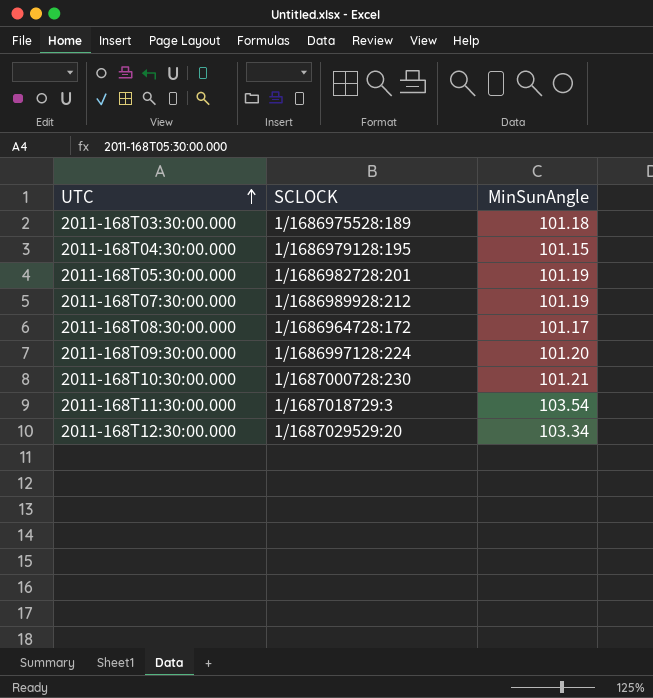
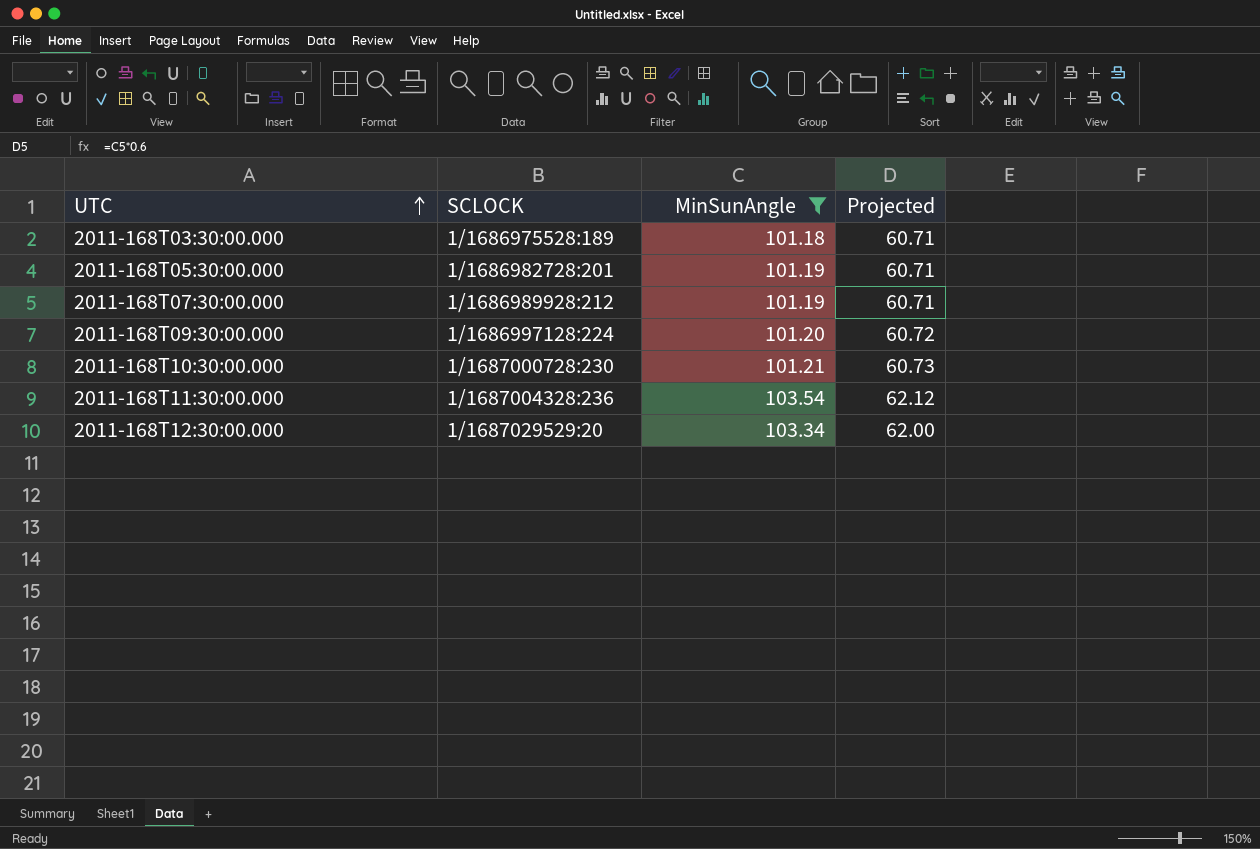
filter: none -> MinSunAngle >= 101.18
column Projected | formula: none -> [MinSunAngle] * 0.6
2011-168T11:30:00.000 | SCLOCK: 1/1687018729:3 -> 1/1687004328:236

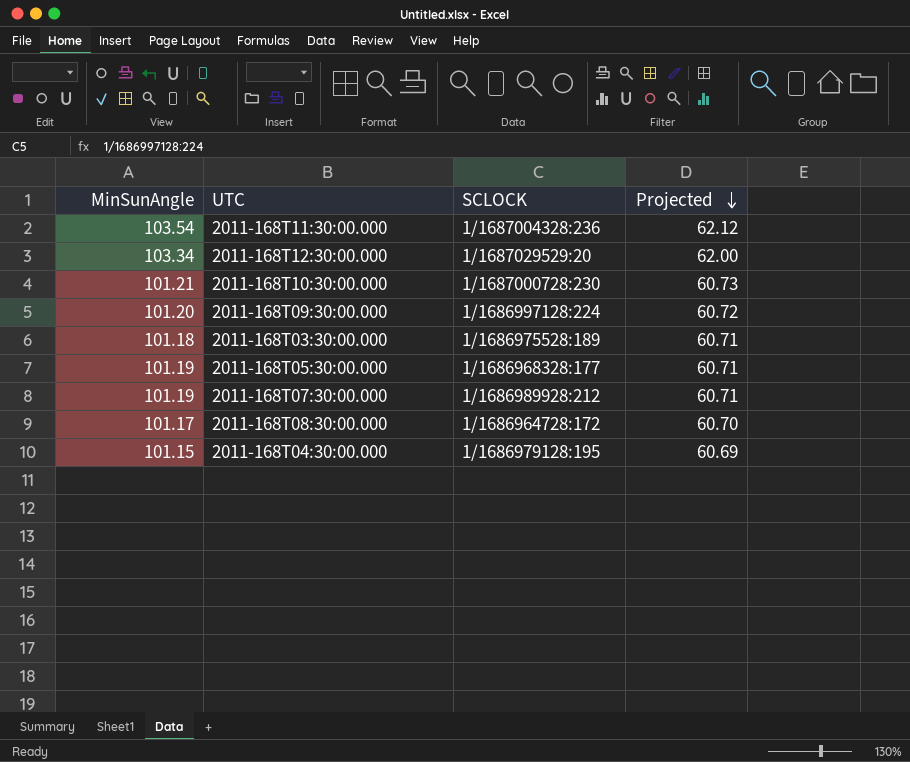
filter: MinSunAngle >= 101.18 -> none
row order: UTC ascending -> Projected descending
column MinSunAngle | position: 3 -> 1
2011-168T05:30:00.000 | SCLOCK: 1/1686982728:201 -> 1/1686968328:177

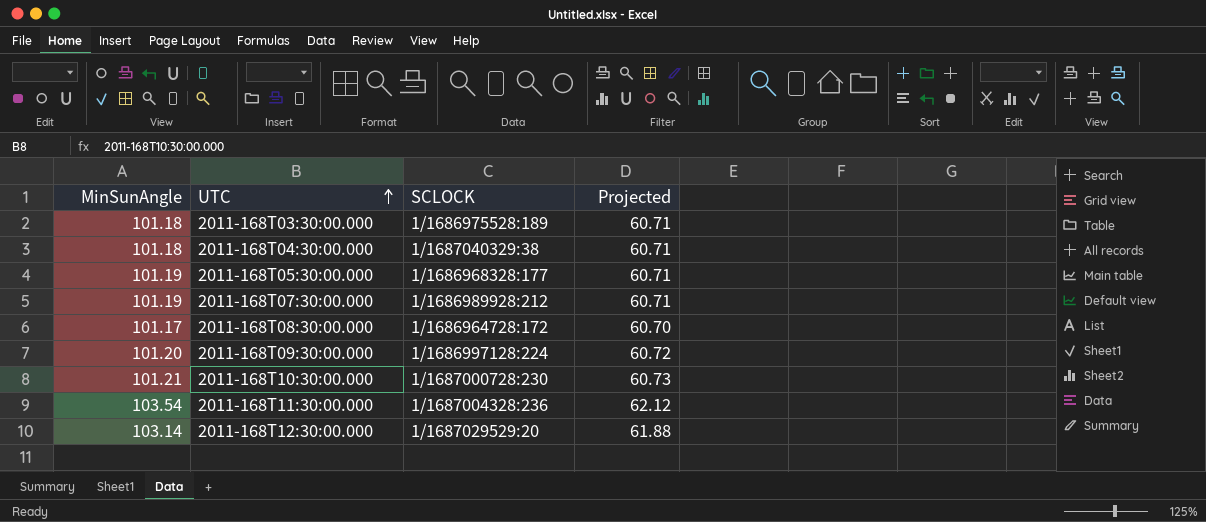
row order: Projected descending -> UTC ascending
2011-168T04:30:00.000 | MinSunAngle: 101.15 -> 101.18
2011-168T04:30:00.000 | SCLOCK: 1/1686979128:195 -> 1/1687040329:38
2011-168T04:30:00.000 | Projected: 60.69 -> 60.71
2011-168T12:30:00.000 | MinSunAngle: 103.34 -> 103.14
2011-168T12:30:00.000 | Projected: 62.00 -> 61.88

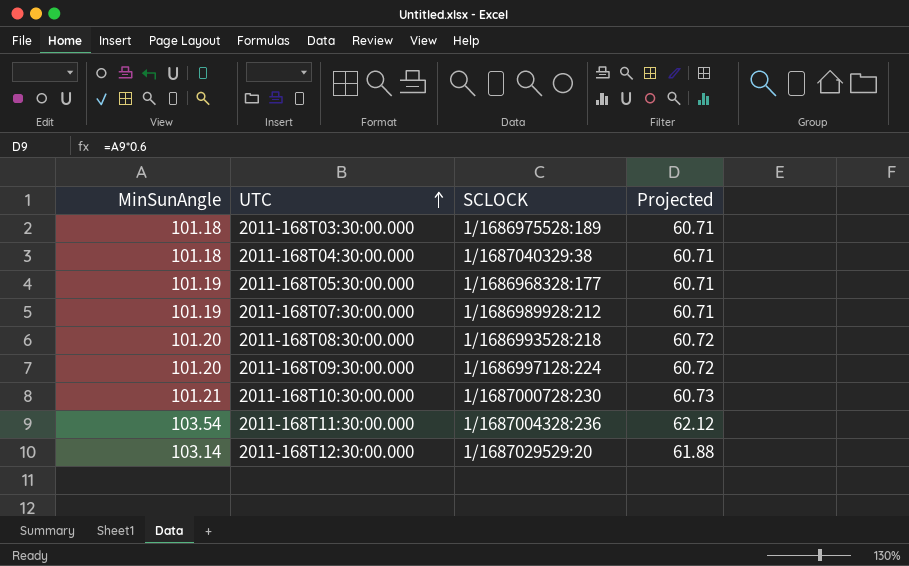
2011-168T08:30:00.000 | MinSunAngle: 101.17 -> 101.20
2011-168T08:30:00.000 | SCLOCK: 1/1686964728:172 -> 1/1686993528:218
2011-168T08:30:00.000 | Projected: 60.70 -> 60.72

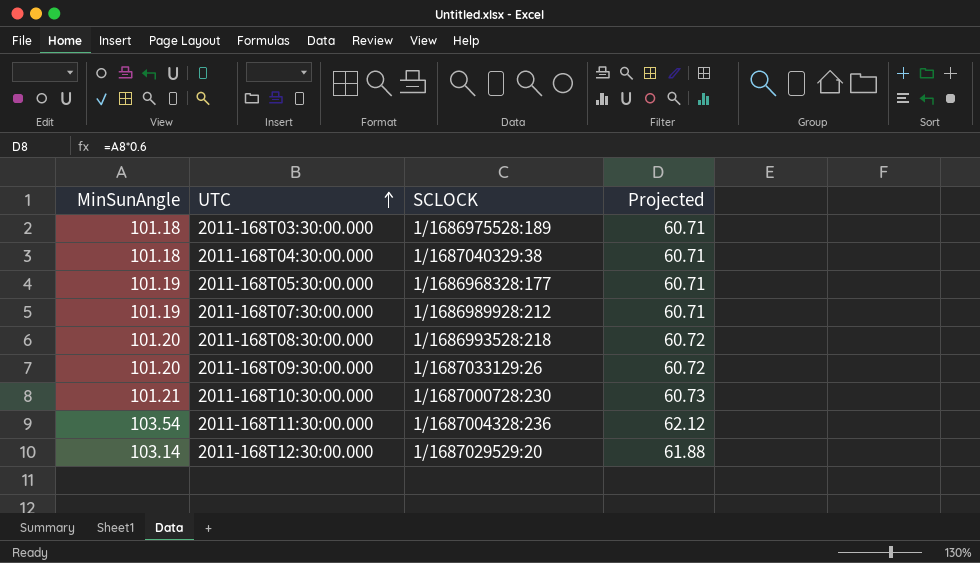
2011-168T09:30:00.000 | SCLOCK: 1/1686997128:224 -> 1/1687033129:26

